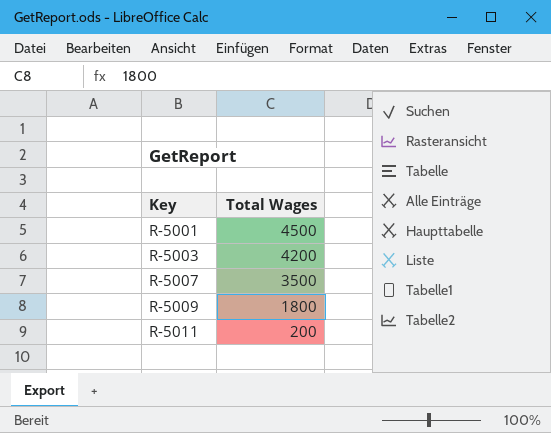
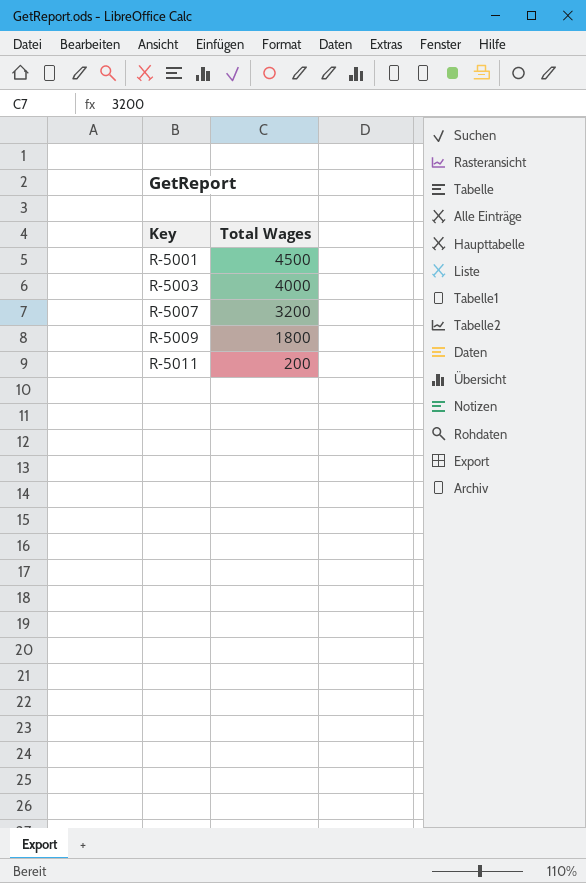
R-5003 | Total Wages: 4200 -> 4000
R-5007 | Total Wages: 3500 -> 3200

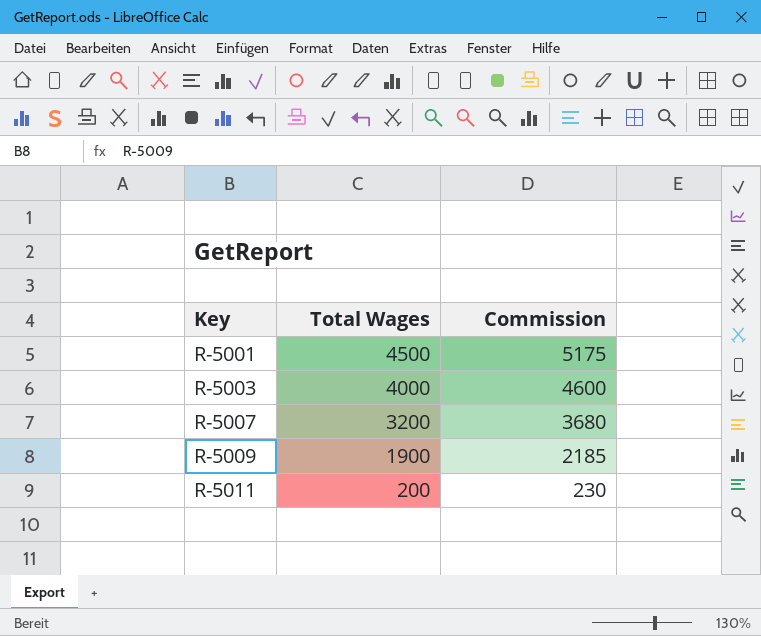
column Commission | formula: none -> [Total Wages] * 1.15
R-5009 | Total Wages: 1800 -> 1900

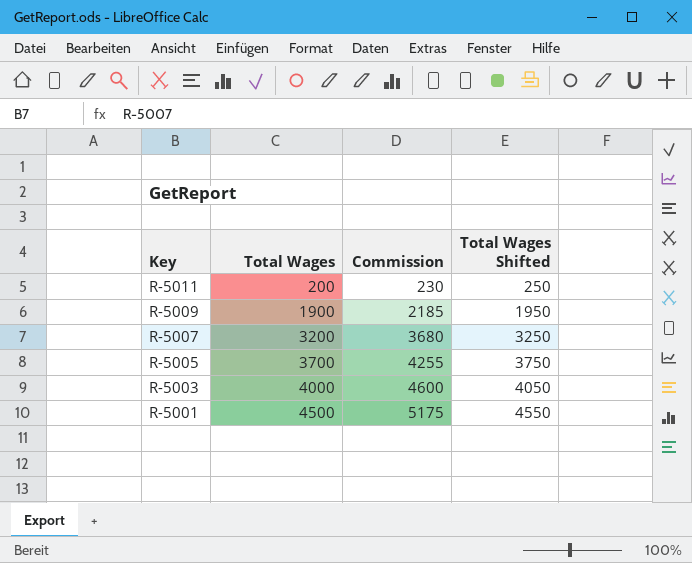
row order: Key ascending -> Key descending
column Total Wages Shifted | formula: none -> [Total Wages] + 50
row R-5005: none -> 3700 | 4255 | 3750

